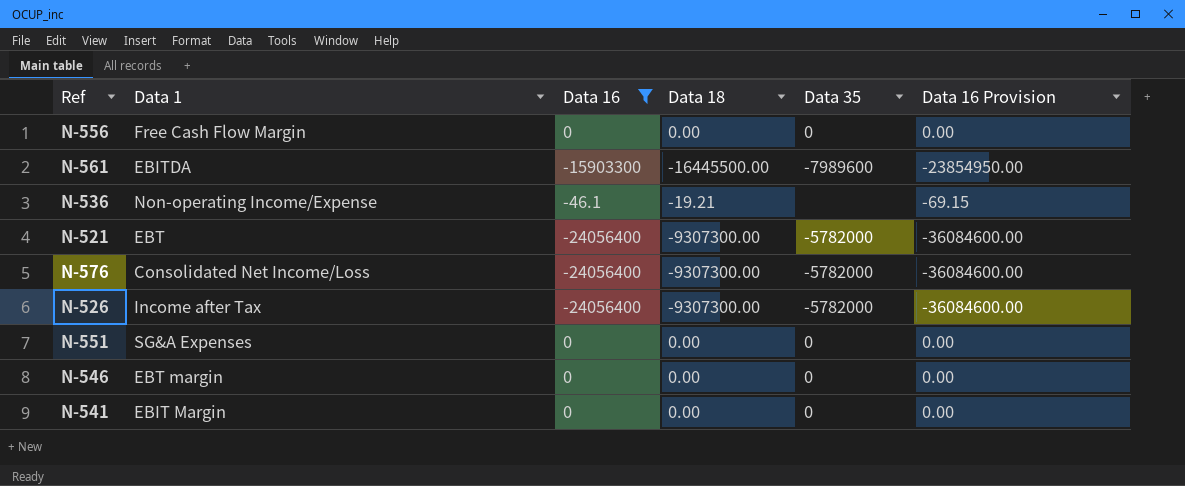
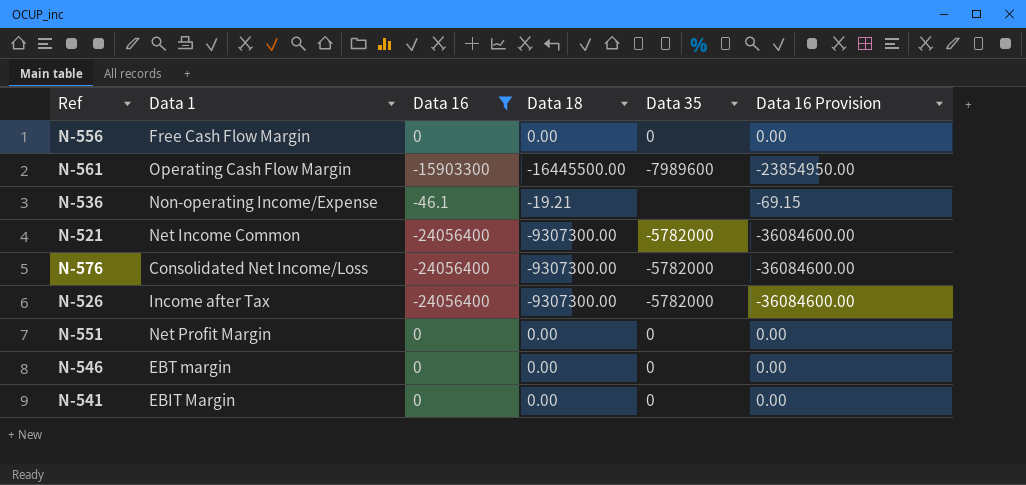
N-561 | Data 1: EBITDA -> Operating Cash Flow Margin
N-521 | Data 1: EBT -> Net Income Common
N-551 | Data 1: SG&A Expenses -> Net Profit Margin

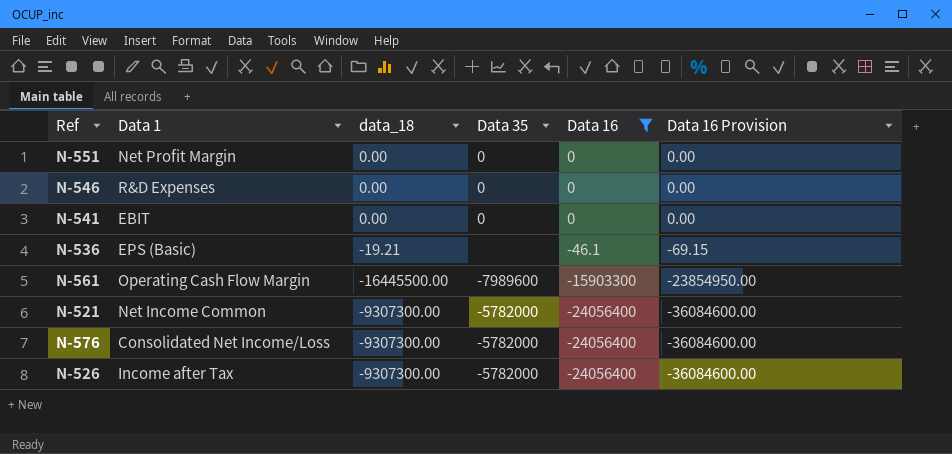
row order: none -> Data 16 descending
column name: Data 18 -> data_18
column Data 16 | position: 3 -> 5
row N-556: Free Cash Flow Margin | 0 | 0.00 | 0 | 0.00 -> none
N-546 | Data 1: EBT margin -> R&D Expenses
N-541 | Data 1: EBIT Margin -> EBIT
N-536 | Data 1: Non-operating Income/Expense -> EPS (Basic)

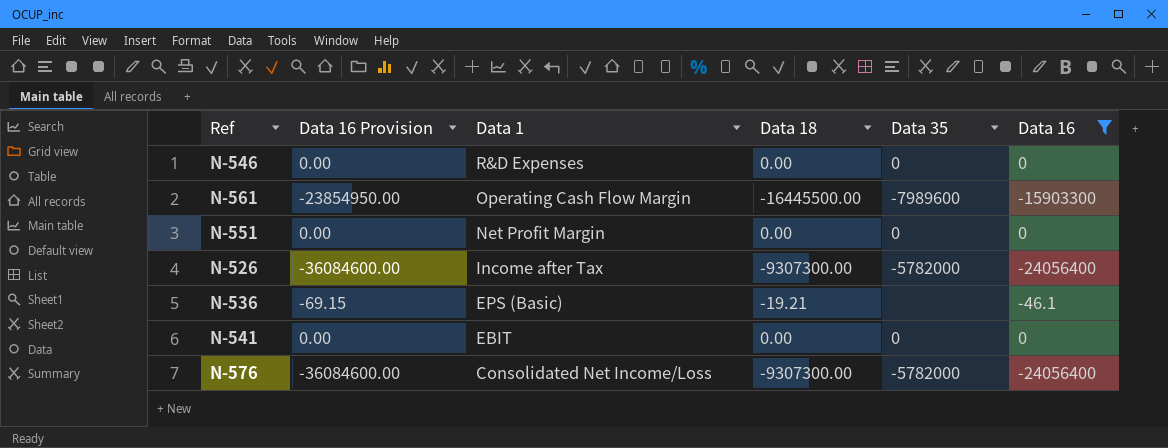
row order: Data 16 descending -> Data 1 descending
column Data 16 Provision | position: 6 -> 2
column name: data_18 -> Data 18
row N-521: Net Income Common | -9307300.00 | -5782000 | -24056400 | -36084600.00 -> none

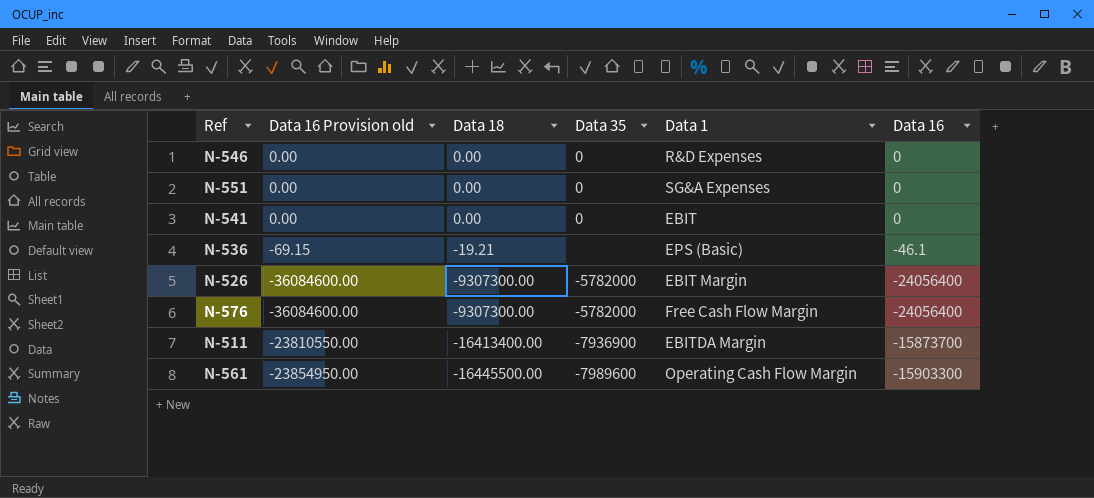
filter: Data 16 != -15873700 -> none
row order: Data 1 descending -> Data 18 descending
column name: Data 16 Provision -> Data 16 Provision old
column Data 1 | position: 3 -> 5
N-551 | Data 1: Net Profit Margin -> SG&A Expenses
N-526 | Data 1: Income after Tax -> EBIT Margin
N-576 | Data 1: Consolidated Net Income/Loss -> Free Cash Flow Margin

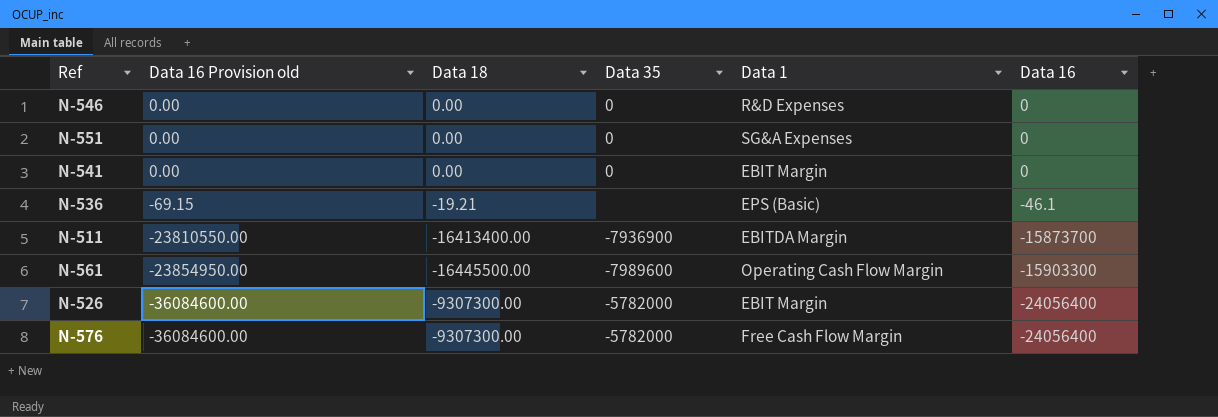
row order: Data 18 descending -> Data 16 Provision old descending
N-541 | Data 1: EBIT -> EBIT Margin

